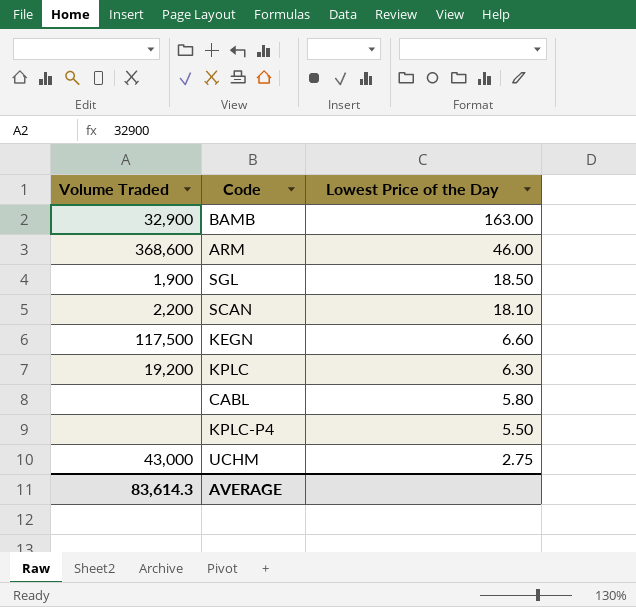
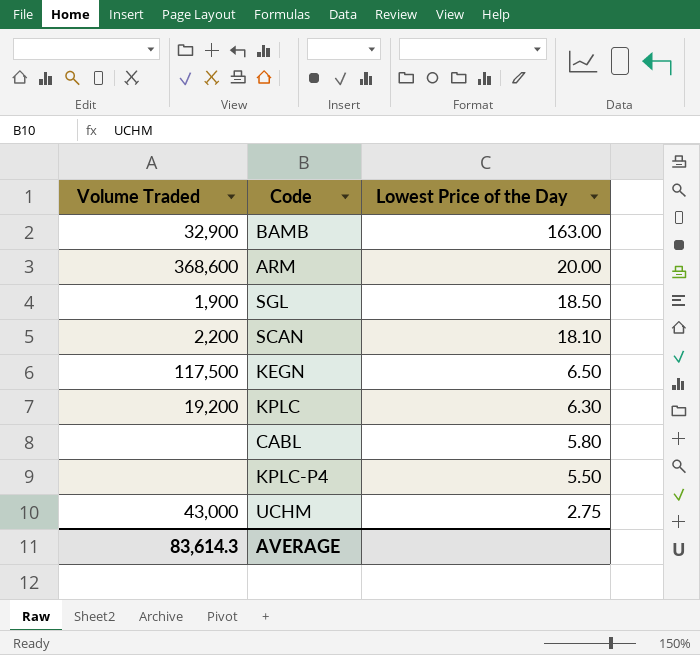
ARM | Lowest Price of the Day: 46.00 -> 20.00
KEGN | Lowest Price of the Day: 6.60 -> 6.50

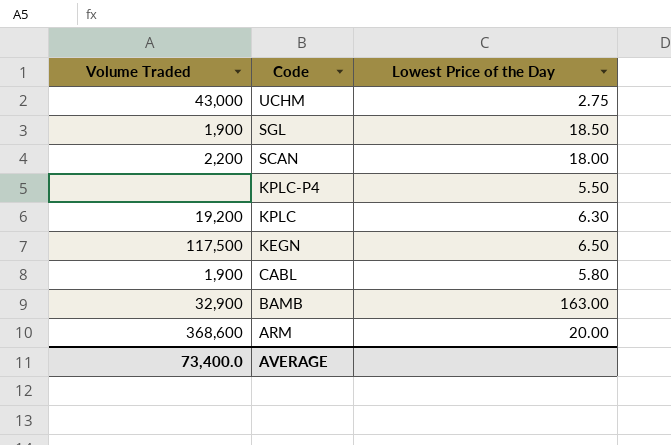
row order: Lowest Price of the Day descending -> Code descending
SCAN | Lowest Price of the Day: 18.10 -> 18.00
CABL | Volume Traded: none -> 1,900
AVERAGE | Volume Traded: 83,614.3 -> 73,400.0

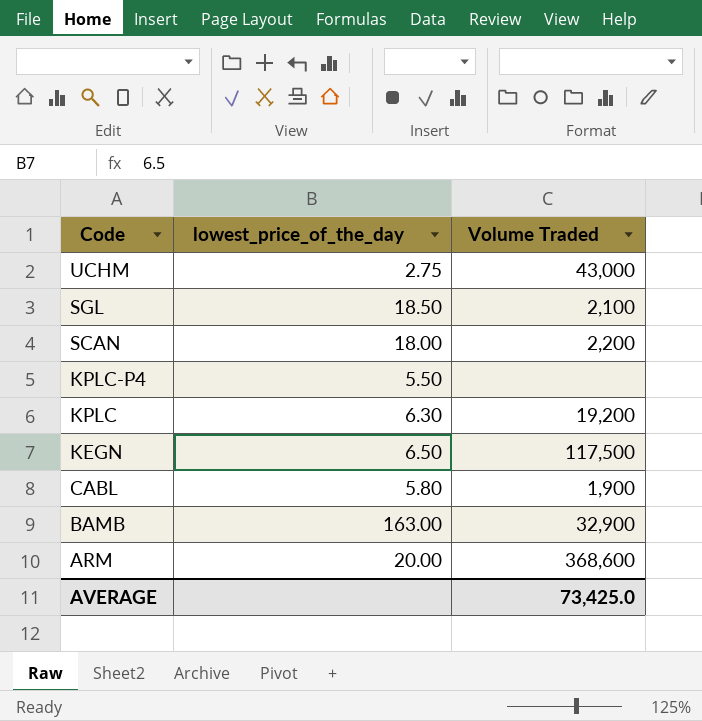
column name: Lowest Price of the Day -> lowest_price_of_the_day
column Volume Traded | position: 1 -> 3
SGL | Volume Traded: 1,900 -> 2,100
AVERAGE | Volume Traded: 73,400.0 -> 73,425.0

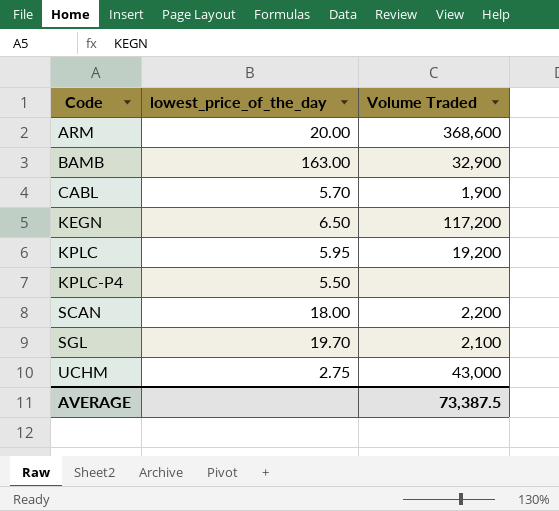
row order: Code descending -> Code ascending
CABL | lowest_price_of_the_day: 5.80 -> 5.70
KEGN | Volume Traded: 117,500 -> 117,200
KPLC | lowest_price_of_the_day: 6.30 -> 5.95
SGL | lowest_price_of_the_day: 18.50 -> 19.70
AVERAGE | Volume Traded: 73,425.0 -> 73,387.5

